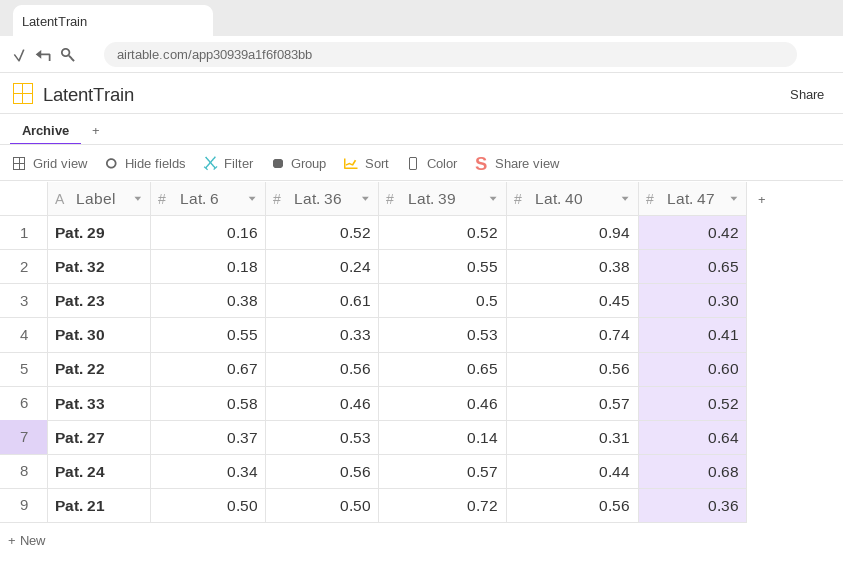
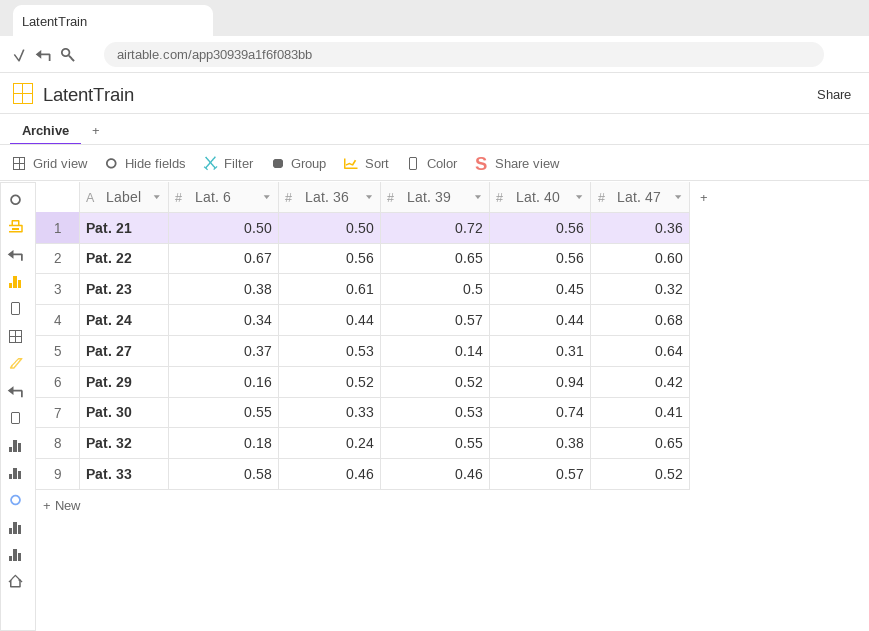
row order: none -> Label ascending
Pat. 23 | Lat. 47: 0.30 -> 0.32
Pat. 24 | Lat. 36: 0.56 -> 0.44

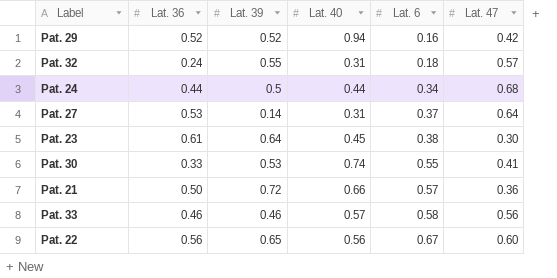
row order: Label ascending -> Lat. 6 ascending
column Lat. 6 | position: 2 -> 5
Pat. 32 | Lat. 40: 0.38 -> 0.31
Pat. 32 | Lat. 47: 0.65 -> 0.57
Pat. 24 | Lat. 39: 0.57 -> 0.5
Pat. 23 | Lat. 39: 0.5 -> 0.64
Pat. 23 | Lat. 47: 0.32 -> 0.30
Pat. 21 | Lat. 40: 0.56 -> 0.66
Pat. 21 | Lat. 6: 0.50 -> 0.57
Pat. 33 | Lat. 47: 0.52 -> 0.56

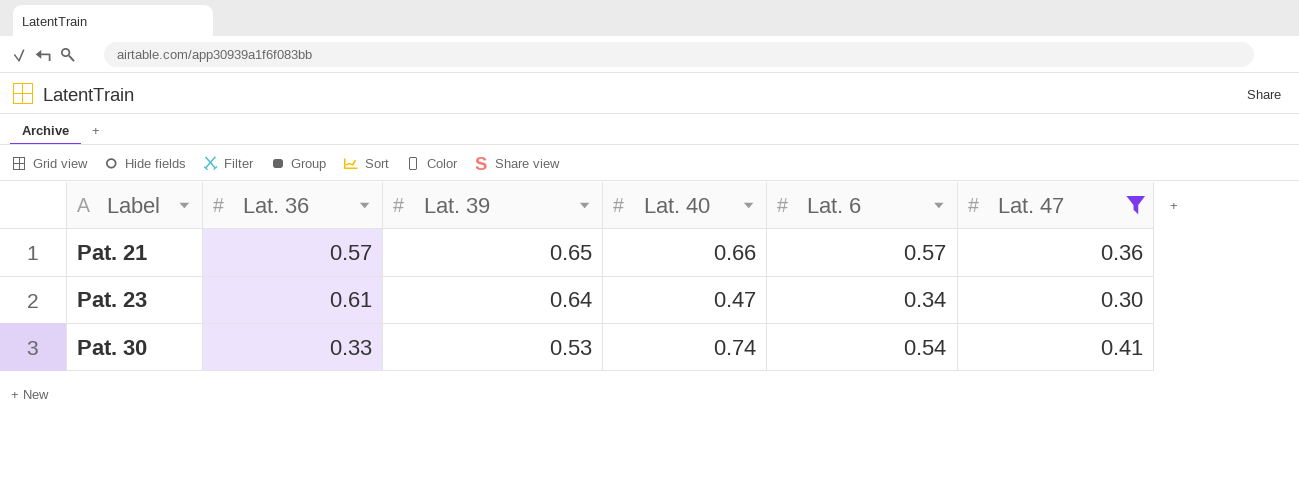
filter: none -> Lat. 47 <= 0.41
row order: Lat. 6 ascending -> Label ascending
Pat. 21 | Lat. 36: 0.50 -> 0.57
Pat. 21 | Lat. 39: 0.72 -> 0.65
Pat. 23 | Lat. 40: 0.45 -> 0.47
Pat. 23 | Lat. 6: 0.38 -> 0.34
Pat. 30 | Lat. 6: 0.55 -> 0.54

